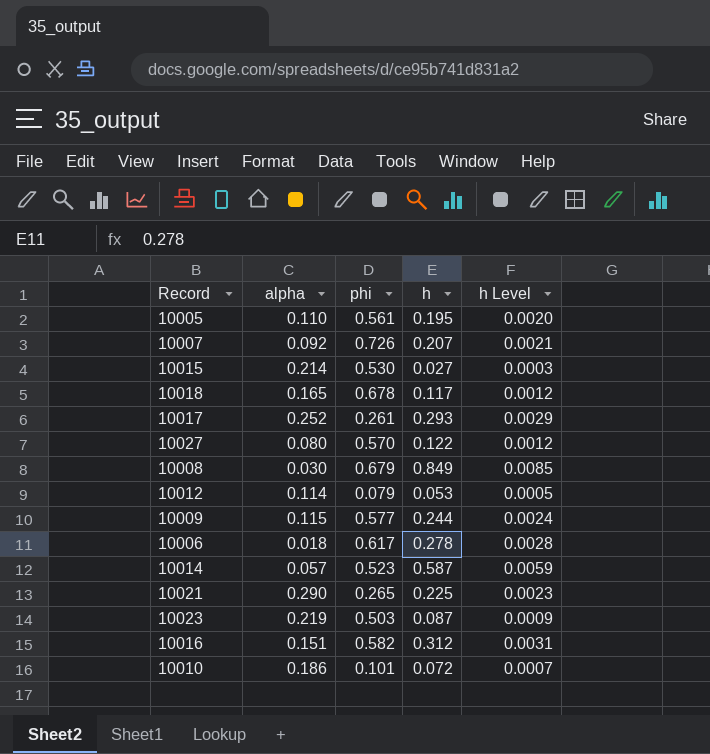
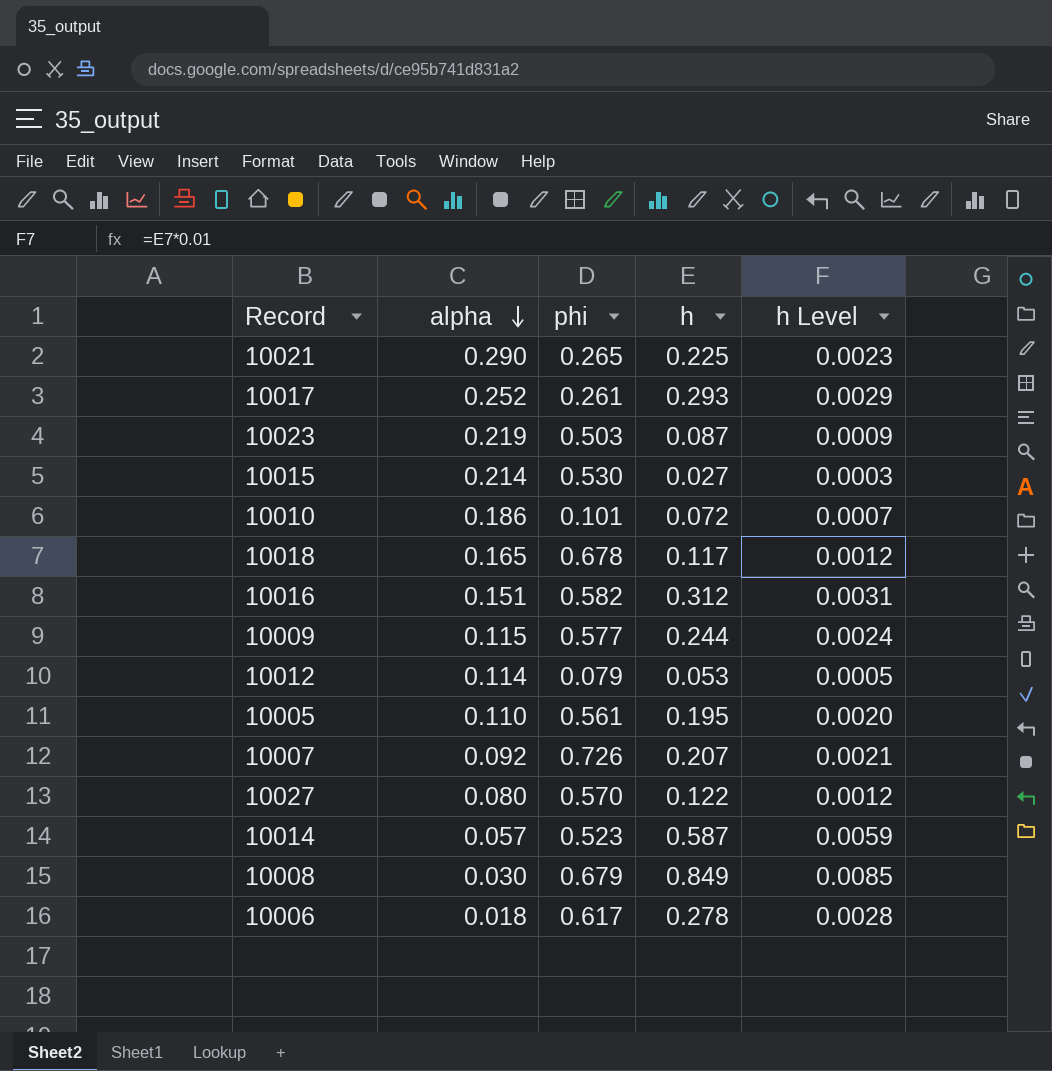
row order: none -> alpha descending

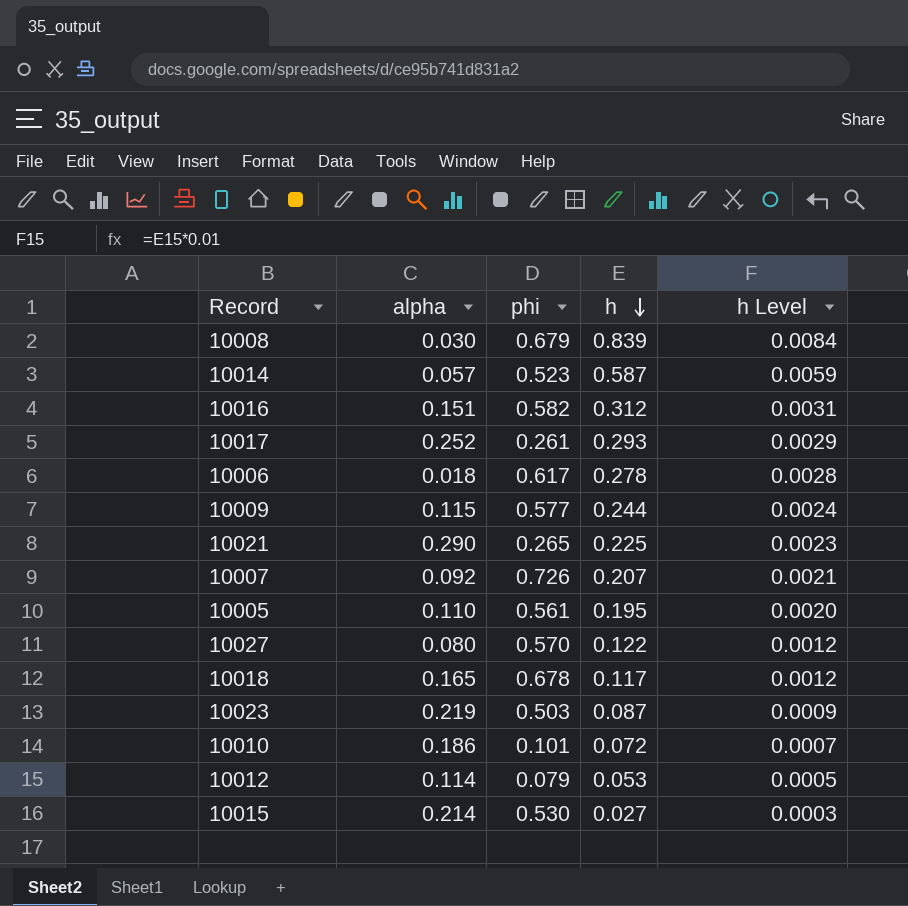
row order: alpha descending -> h descending
10008 | h: 0.849 -> 0.839
10008 | h Level: 0.0085 -> 0.0084

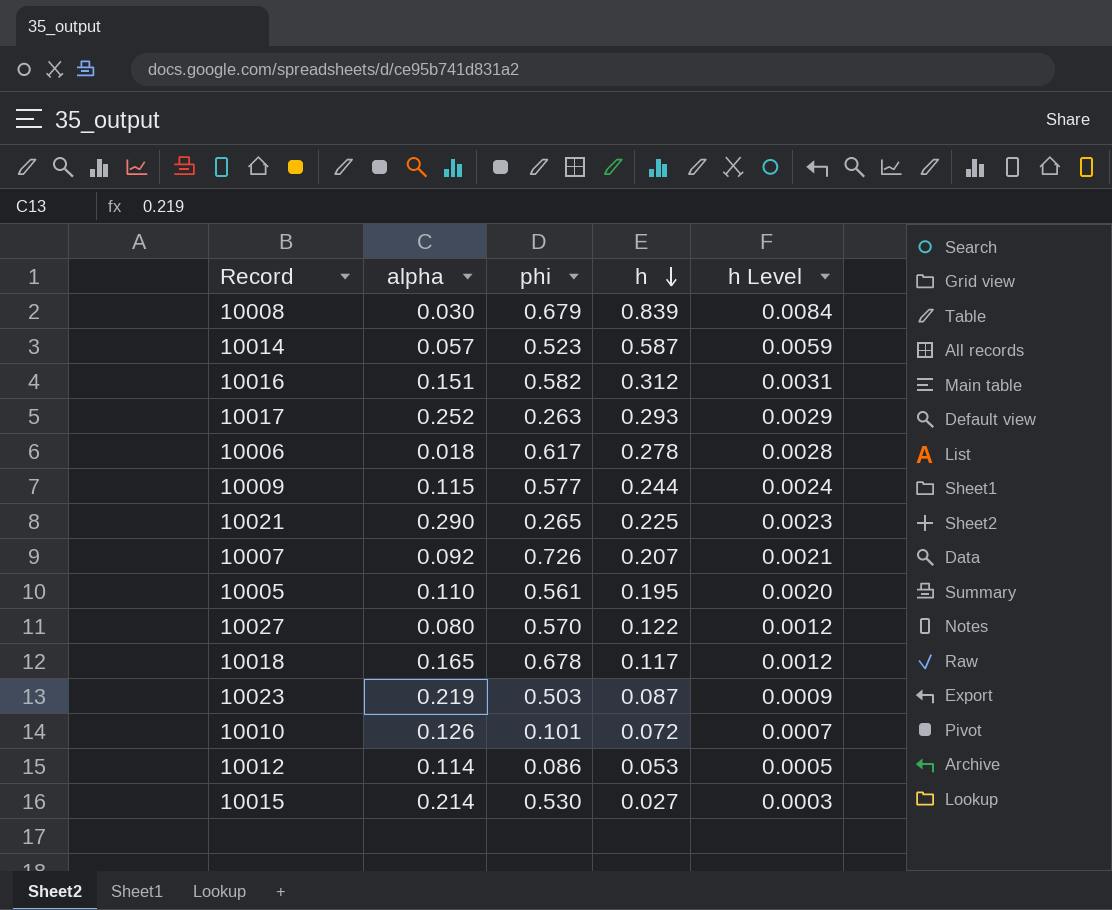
10017 | phi: 0.261 -> 0.263
10010 | alpha: 0.186 -> 0.126
10012 | phi: 0.079 -> 0.086

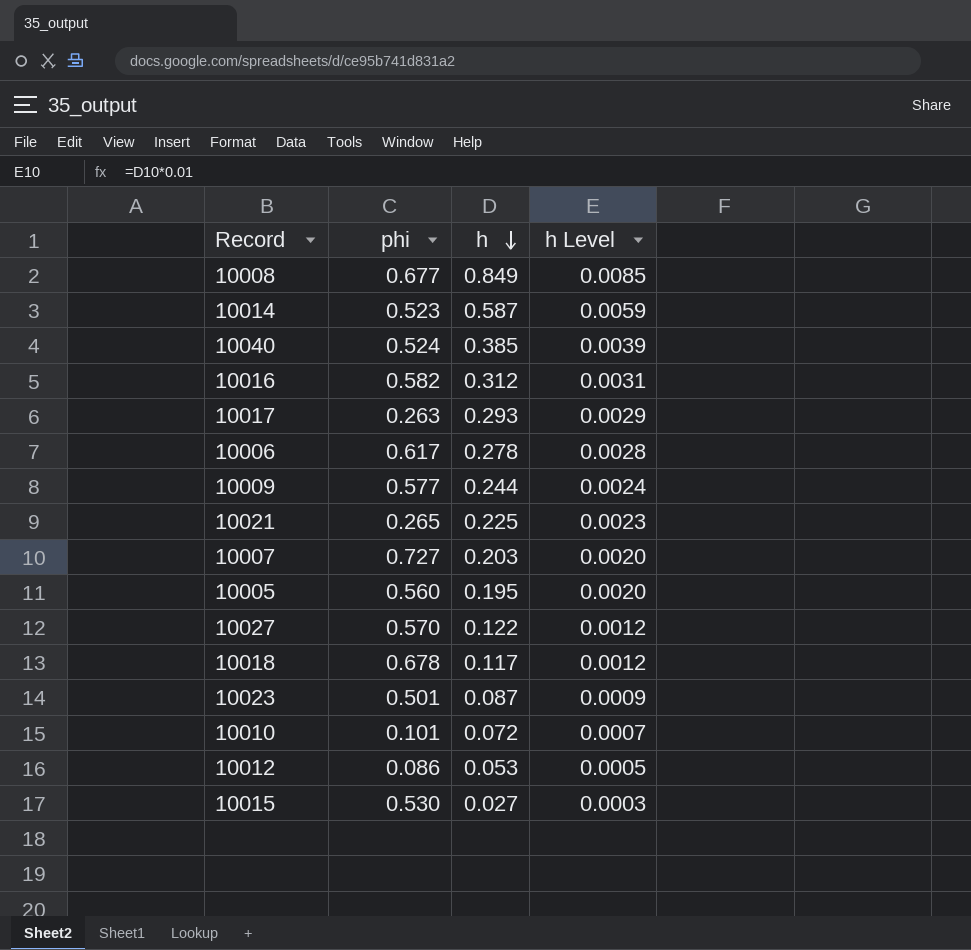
column alpha | position: 2 -> none
10008 | phi: 0.679 -> 0.677
10008 | h: 0.839 -> 0.849
10008 | h Level: 0.0084 -> 0.0085
row 10040: none -> 0.524 | 0.385 | 0.0039
10007 | phi: 0.726 -> 0.727
10007 | h: 0.207 -> 0.203
10007 | h Level: 0.0021 -> 0.0020
10005 | phi: 0.561 -> 0.560
10023 | phi: 0.503 -> 0.501

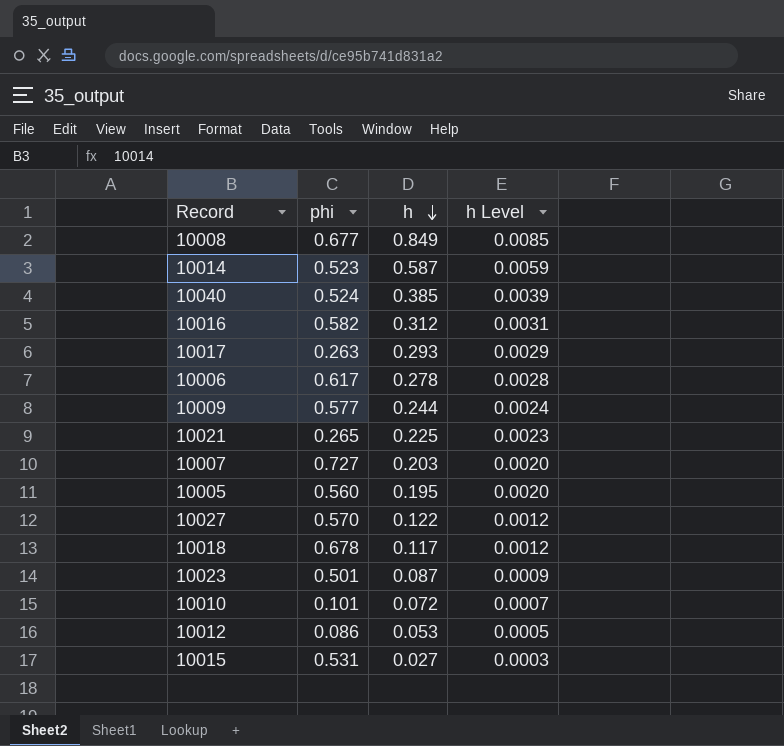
10015 | phi: 0.530 -> 0.531

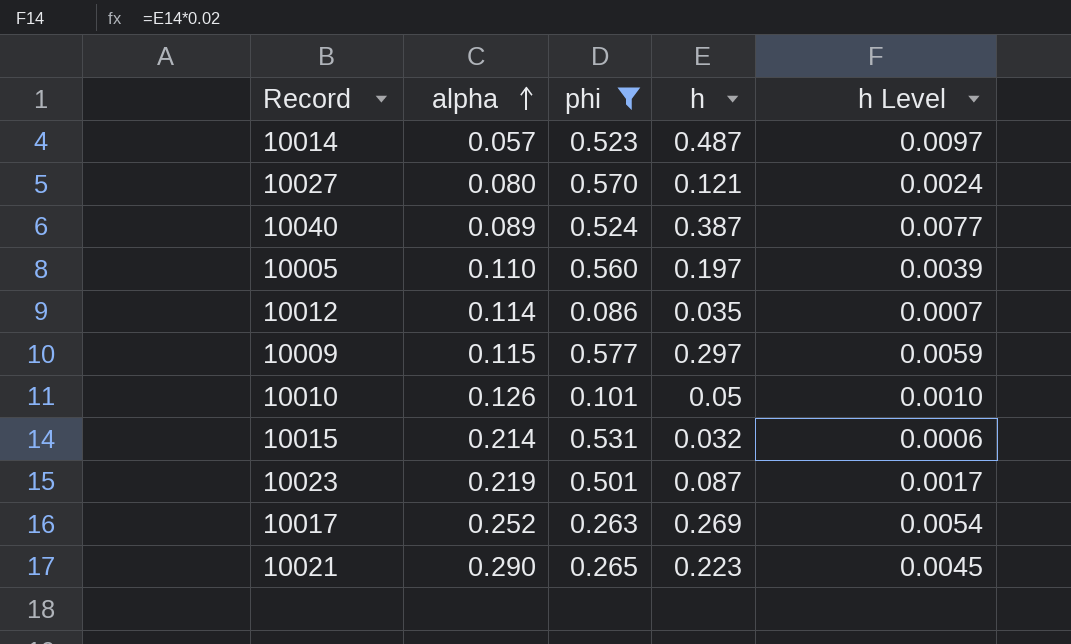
filter: none -> phi <= 0.577
row order: h descending -> alpha ascending
column alpha | position: none -> 2
column h Level | formula: [h] * 0.01 -> [h] * 0.02
10014 | h: 0.587 -> 0.487
10027 | h: 0.122 -> 0.121
10040 | h: 0.385 -> 0.387
10005 | h: 0.195 -> 0.197
10012 | h: 0.053 -> 0.035
10009 | h: 0.244 -> 0.297
10010 | h: 0.072 -> 0.05
10015 | h: 0.027 -> 0.032
10017 | h: 0.293 -> 0.269
10021 | h: 0.225 -> 0.223

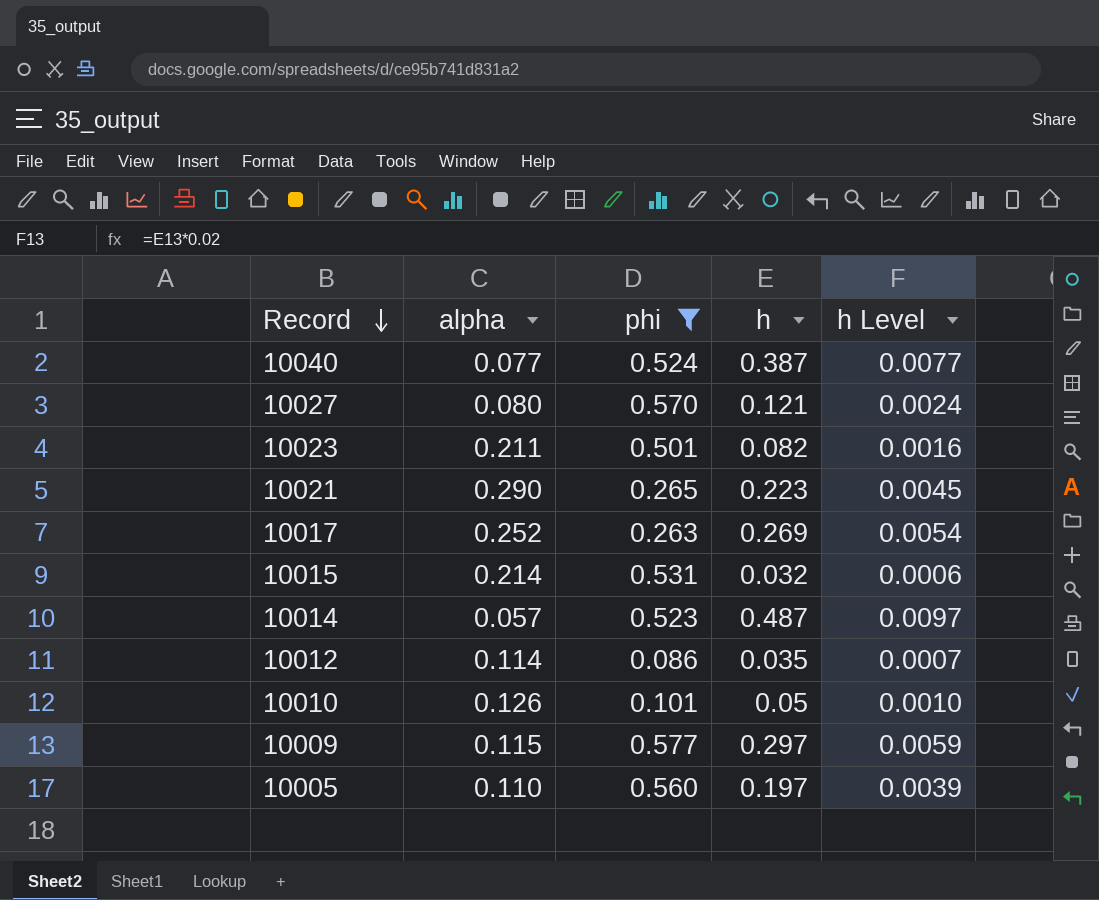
row order: alpha ascending -> Record descending
10040 | alpha: 0.089 -> 0.077
10023 | alpha: 0.219 -> 0.211
10023 | h: 0.087 -> 0.082
10023 | h Level: 0.0017 -> 0.0016

